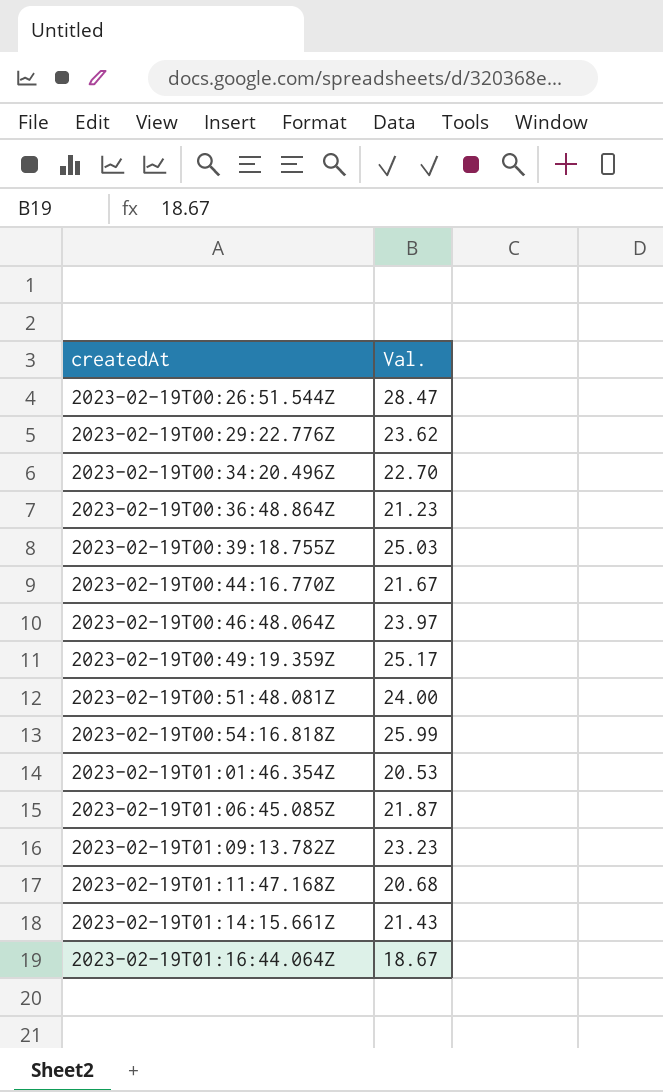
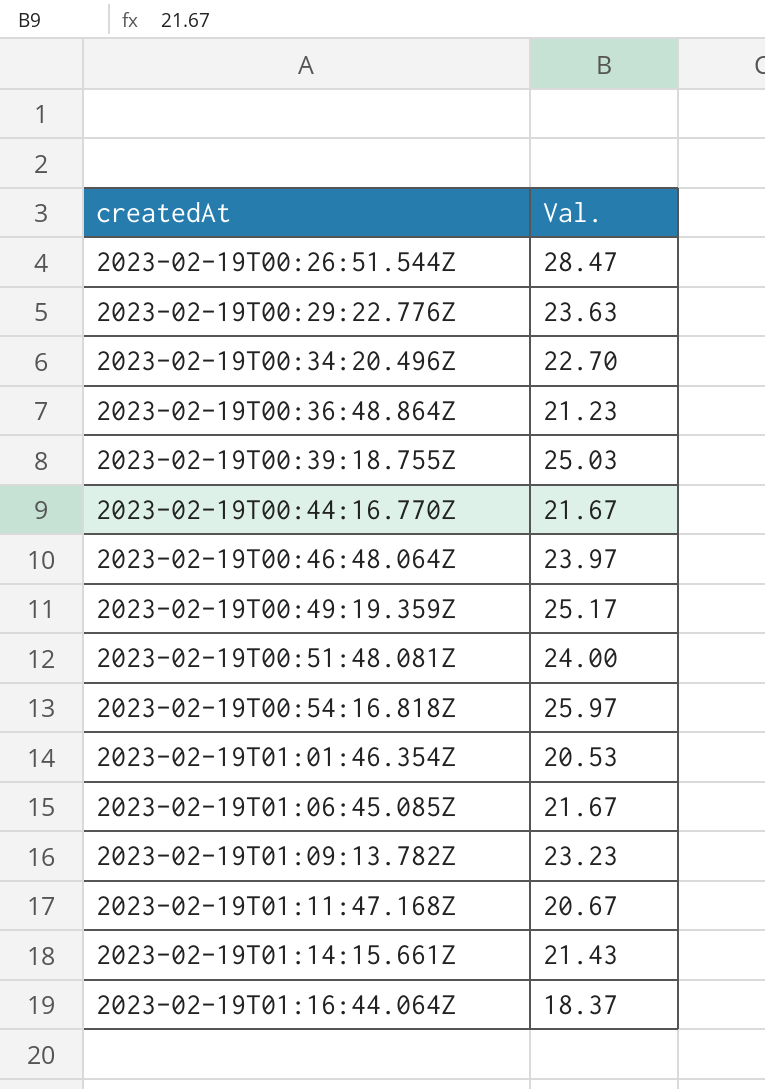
2023-02-19T00:29:22.776Z | Val.: 23.62 -> 23.63
2023-02-19T00:54:16.818Z | Val.: 25.99 -> 25.97
2023-02-19T01:06:45.085Z | Val.: 21.87 -> 21.67
2023-02-19T01:11:47.168Z | Val.: 20.68 -> 20.67
2023-02-19T01:16:44.064Z | Val.: 18.67 -> 18.37

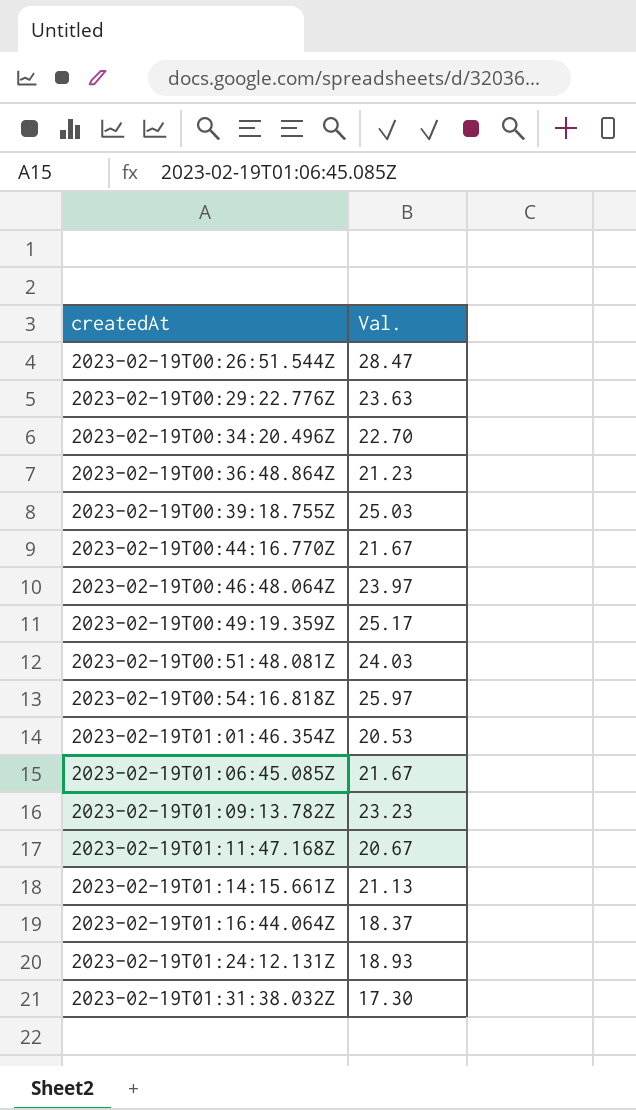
2023-02-19T00:51:48.081Z | Val.: 24.00 -> 24.03
2023-02-19T01:14:15.661Z | Val.: 21.43 -> 21.13
row 2023-02-19T01:24:12.131Z: none -> 18.93
row 2023-02-19T01:31:38.032Z: none -> 17.30

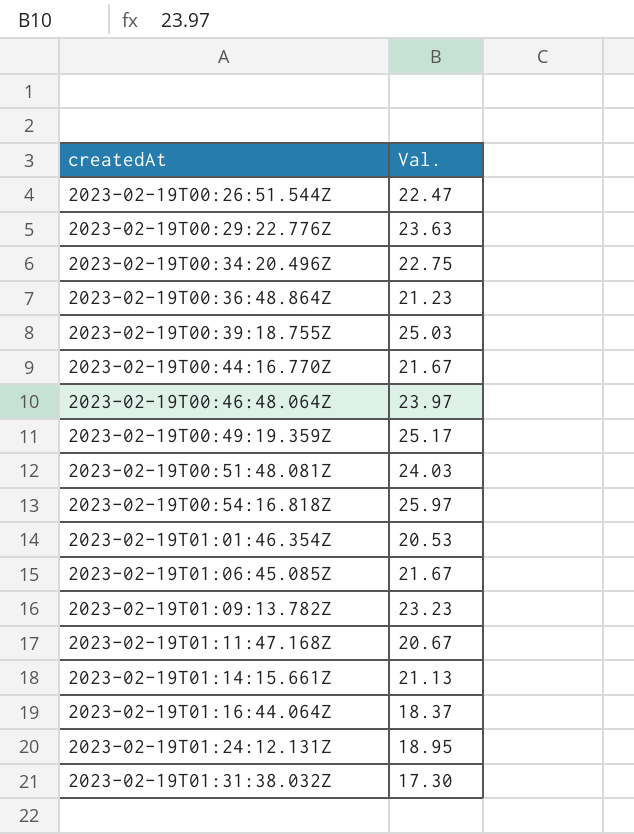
2023-02-19T00:26:51.544Z | Val.: 28.47 -> 22.47
2023-02-19T00:34:20.496Z | Val.: 22.70 -> 22.75
2023-02-19T01:24:12.131Z | Val.: 18.93 -> 18.95

